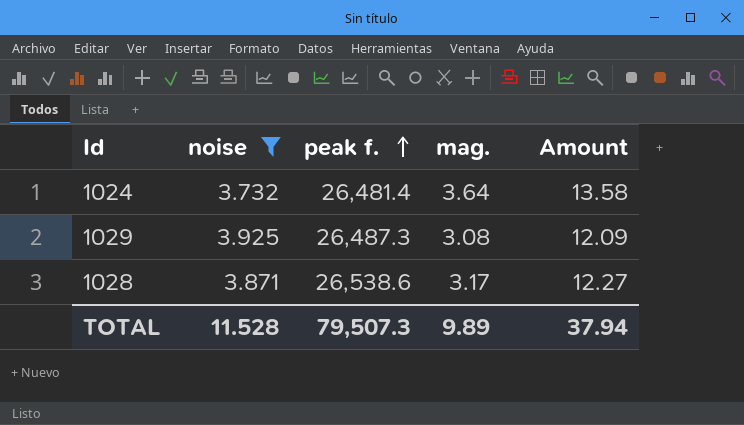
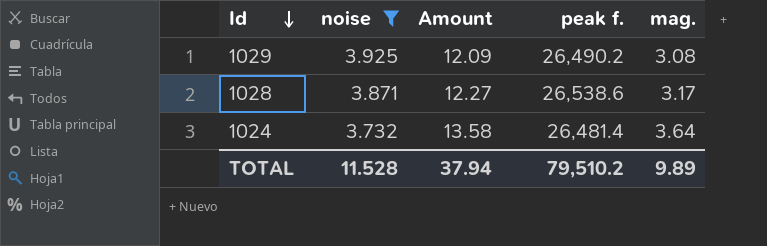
row order: peak f. ascending -> Id descending
column Amount | position: 5 -> 3
1029 | peak f.: 26,487.3 -> 26,490.2
TOTAL | peak f.: 79,507.3 -> 79,510.2

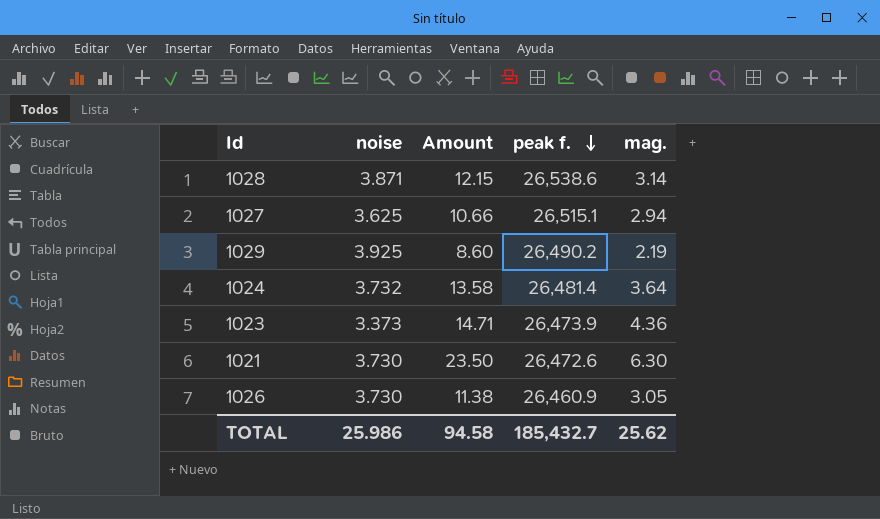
filter: noise >= 3.732 -> none
row order: Id descending -> peak f. descending
1028 | Amount: 12.27 -> 12.15
1028 | mag.: 3.17 -> 3.14
1029 | Amount: 12.09 -> 8.60
1029 | mag.: 3.08 -> 2.19
TOTAL | noise: 11.528 -> 25.986
TOTAL | Amount: 37.94 -> 94.58
TOTAL | peak f.: 79,510.2 -> 185,432.7
TOTAL | mag.: 9.89 -> 25.62

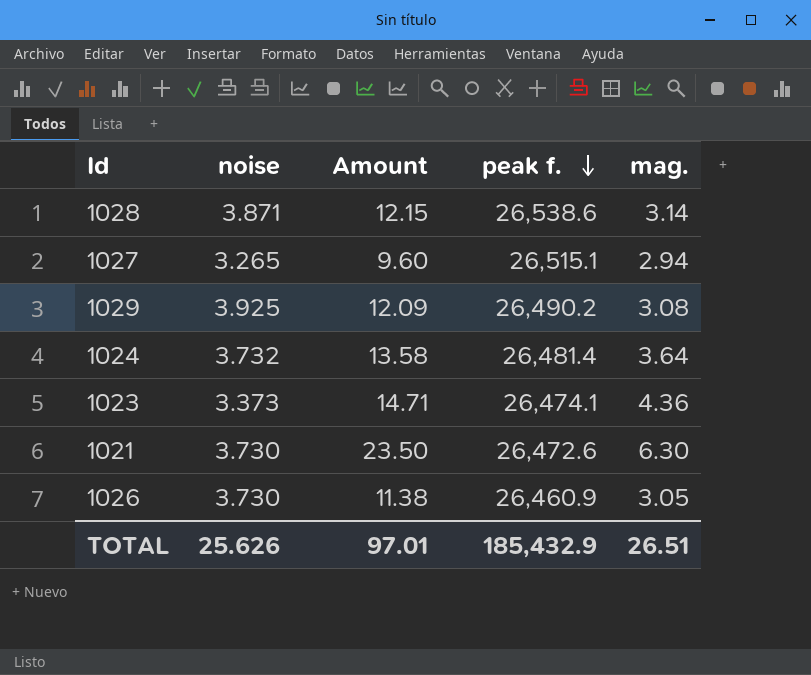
1027 | noise: 3.625 -> 3.265
1027 | Amount: 10.66 -> 9.60
1029 | Amount: 8.60 -> 12.09
1029 | mag.: 2.19 -> 3.08
1023 | peak f.: 26,473.9 -> 26,474.1
TOTAL | noise: 25.986 -> 25.626
TOTAL | Amount: 94.58 -> 97.01
TOTAL | peak f.: 185,432.7 -> 185,432.9
TOTAL | mag.: 25.62 -> 26.51

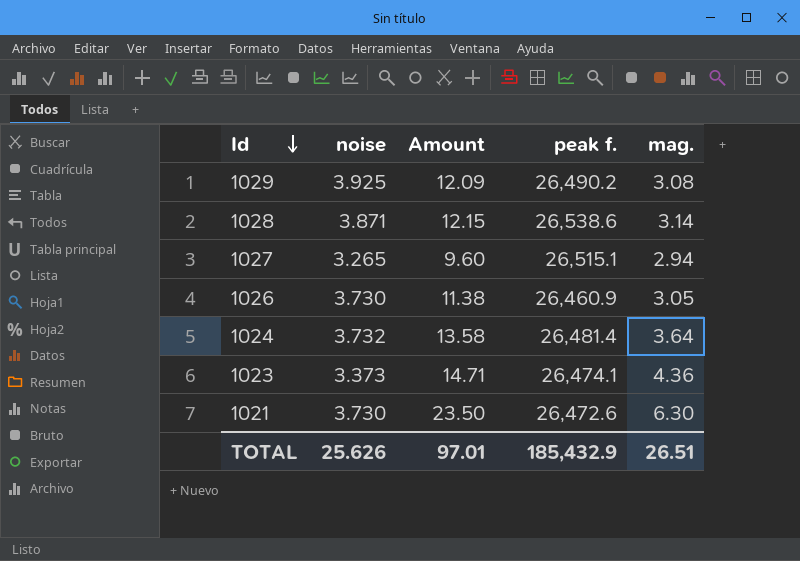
row order: peak f. descending -> Id descending

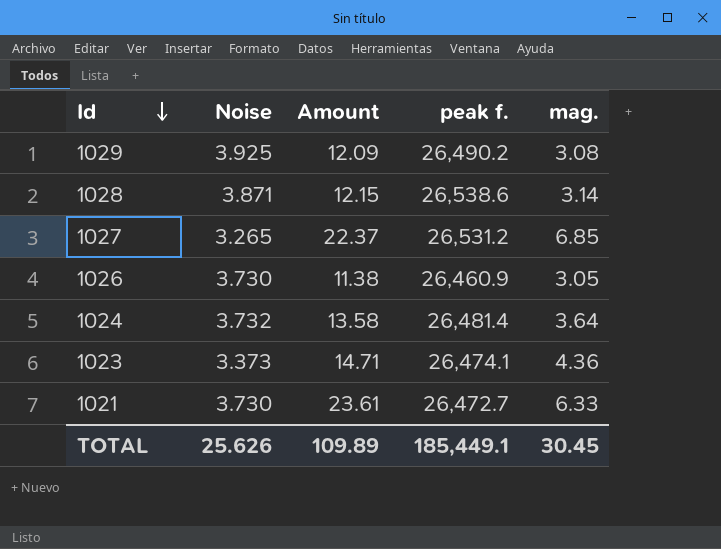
column name: noise -> Noise
1027 | Amount: 9.60 -> 22.37
1027 | peak f.: 26,515.1 -> 26,531.2
1027 | mag.: 2.94 -> 6.85
1021 | Amount: 23.50 -> 23.61
1021 | peak f.: 26,472.6 -> 26,472.7
1021 | mag.: 6.30 -> 6.33
TOTAL | Amount: 97.01 -> 109.89
TOTAL | peak f.: 185,432.9 -> 185,449.1
TOTAL | mag.: 26.51 -> 30.45

